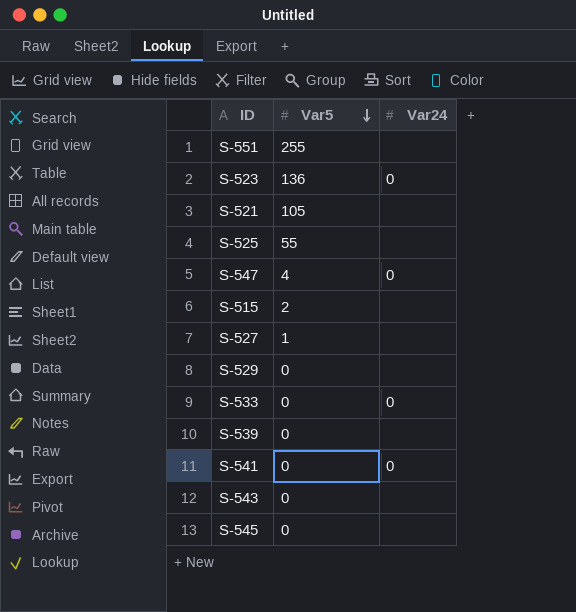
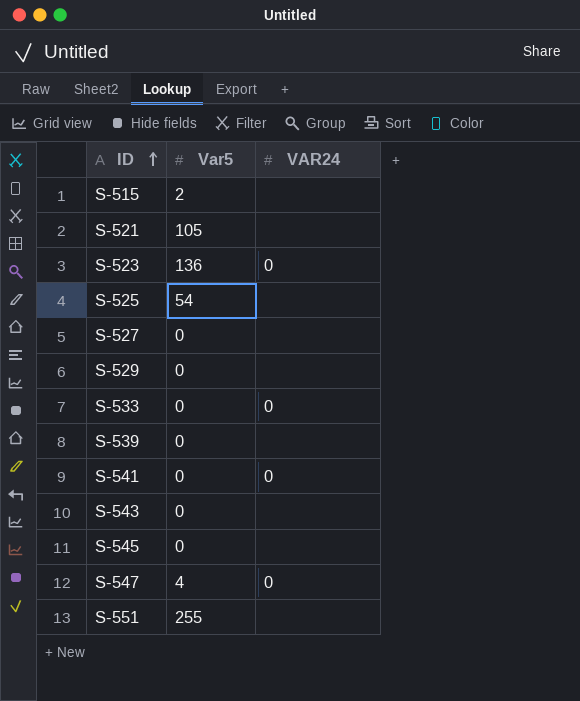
row order: Var5 descending -> ID ascending
column name: Var24 -> VAR24
S-525 | Var5: 55 -> 54
S-527 | Var5: 1 -> 0

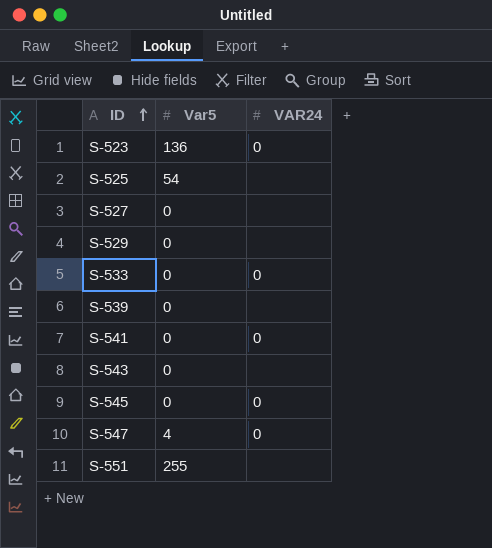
row S-515: 2 | none -> none
row S-521: 105 | none -> none
S-545 | VAR24: none -> 0

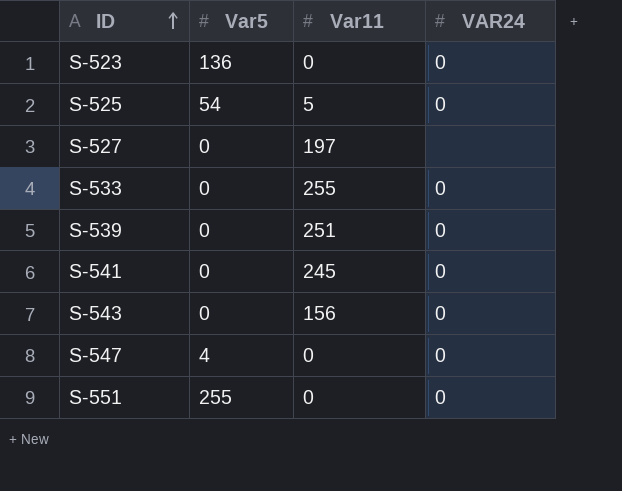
column Var11 | position: none -> 3
row S-529: 0 | none -> none
row S-545: 0 | 0 -> none
S-525 | VAR24: none -> 0
S-539 | VAR24: none -> 0
S-543 | VAR24: none -> 0
S-551 | VAR24: none -> 0

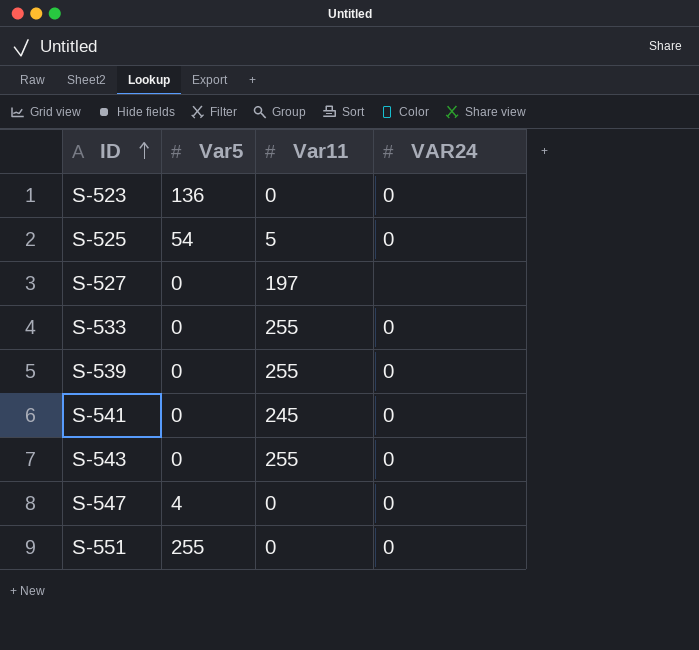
S-539 | Var11: 251 -> 255
S-543 | Var11: 156 -> 255

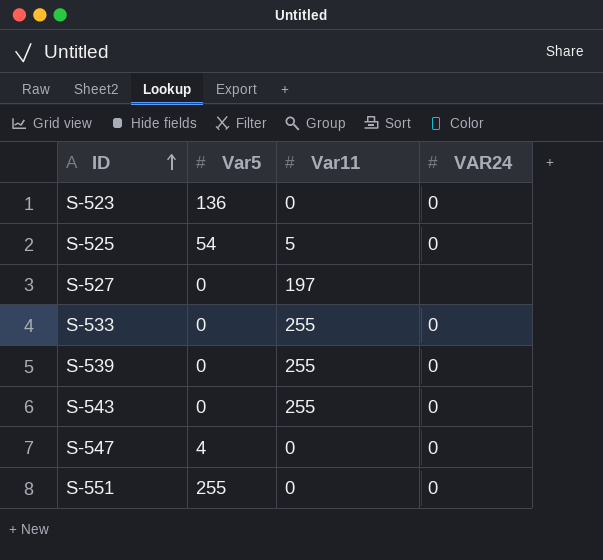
row S-541: 0 | 245 | 0 -> none

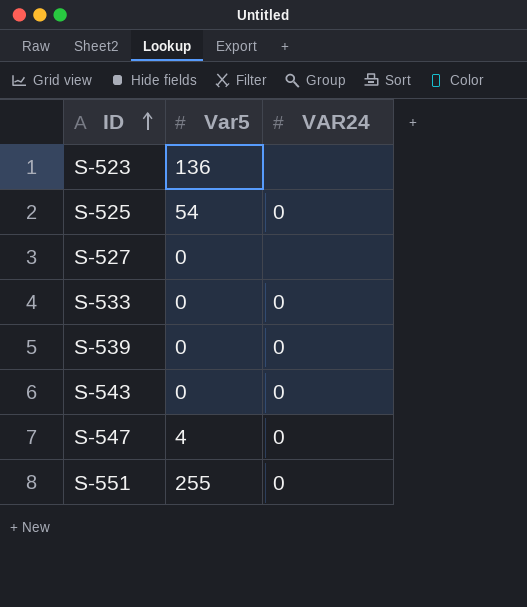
column Var11 | position: 3 -> none
S-523 | VAR24: 0 -> none

